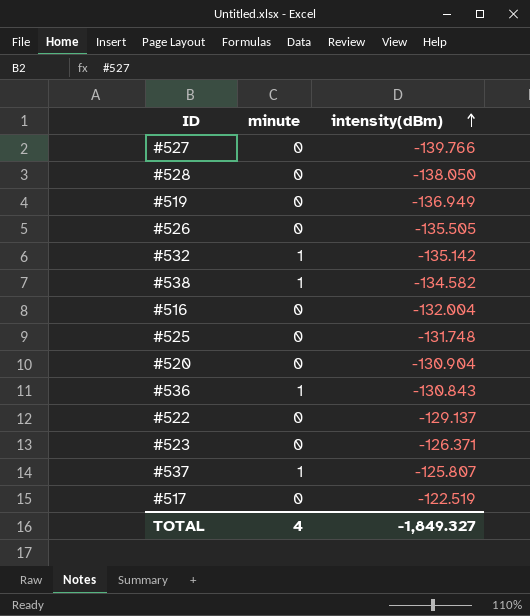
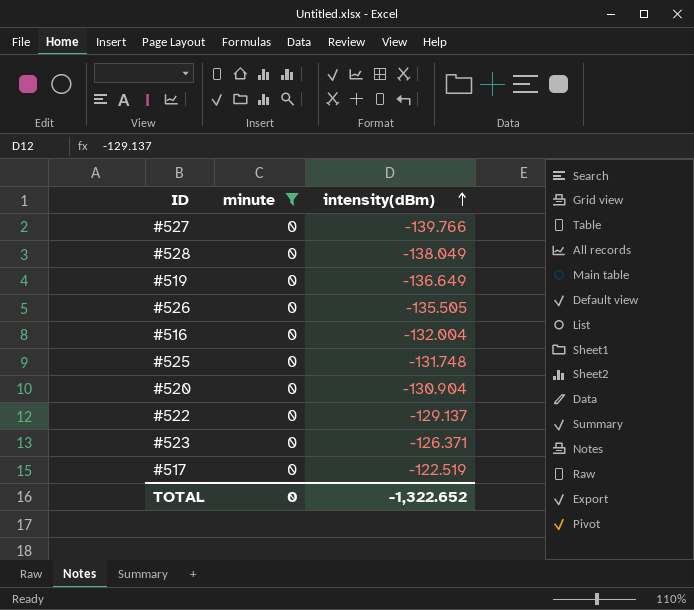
filter: none -> minute = 0
#528 | intensity(dBm): -138.050 -> -138.049
#519 | intensity(dBm): -136.949 -> -136.649
TOTAL | minute: 4 -> 0
TOTAL | intensity(dBm): -1,849.327 -> -1,322.652

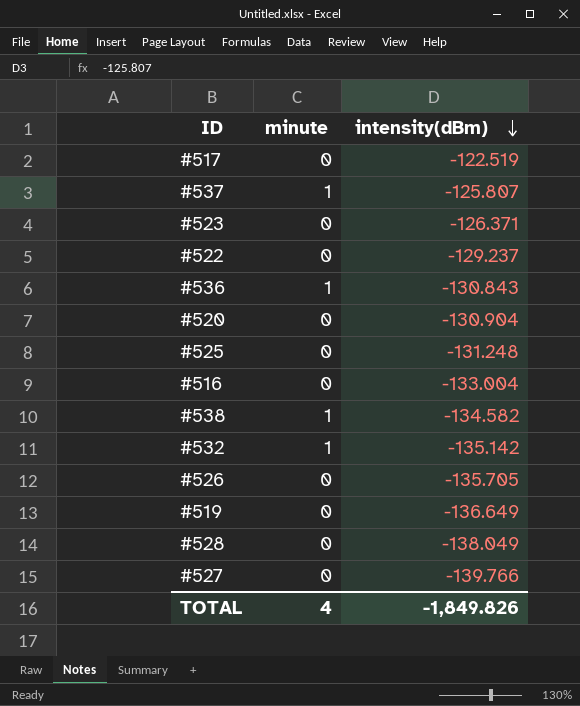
filter: minute = 0 -> none
row order: intensity(dBm) ascending -> intensity(dBm) descending
#522 | intensity(dBm): -129.137 -> -129.237
#525 | intensity(dBm): -131.748 -> -131.248
#516 | intensity(dBm): -132.004 -> -133.004
#526 | intensity(dBm): -135.505 -> -135.705
TOTAL | minute: 0 -> 4
TOTAL | intensity(dBm): -1,322.652 -> -1,849.826

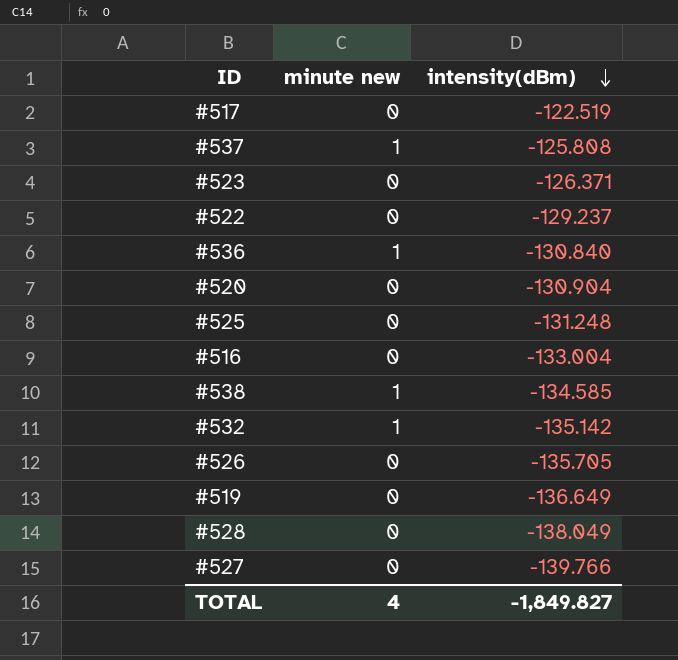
column name: minute -> minute new
#537 | intensity(dBm): -125.807 -> -125.808
#536 | intensity(dBm): -130.843 -> -130.840
#538 | intensity(dBm): -134.582 -> -134.585
TOTAL | intensity(dBm): -1,849.826 -> -1,849.827

